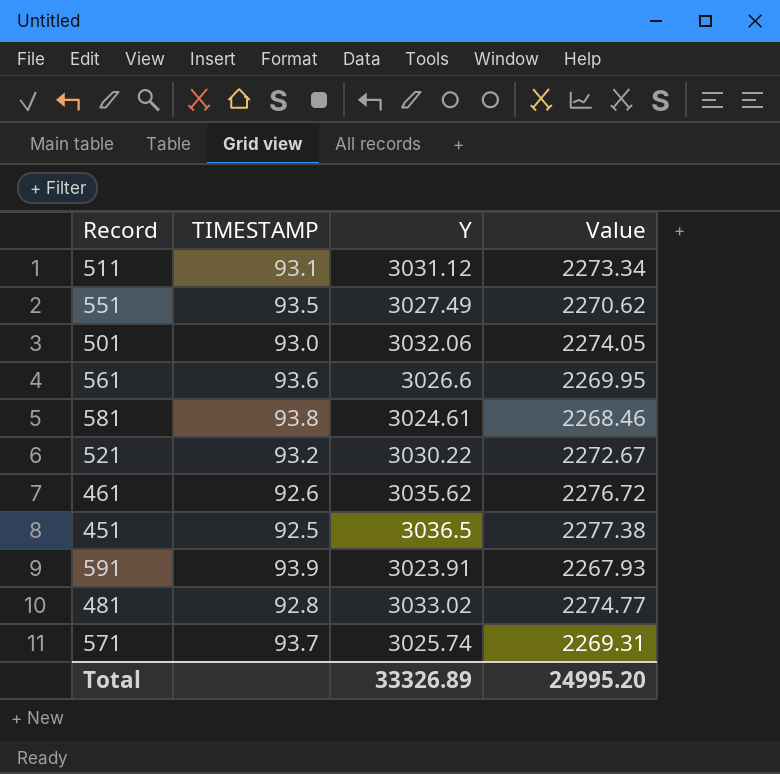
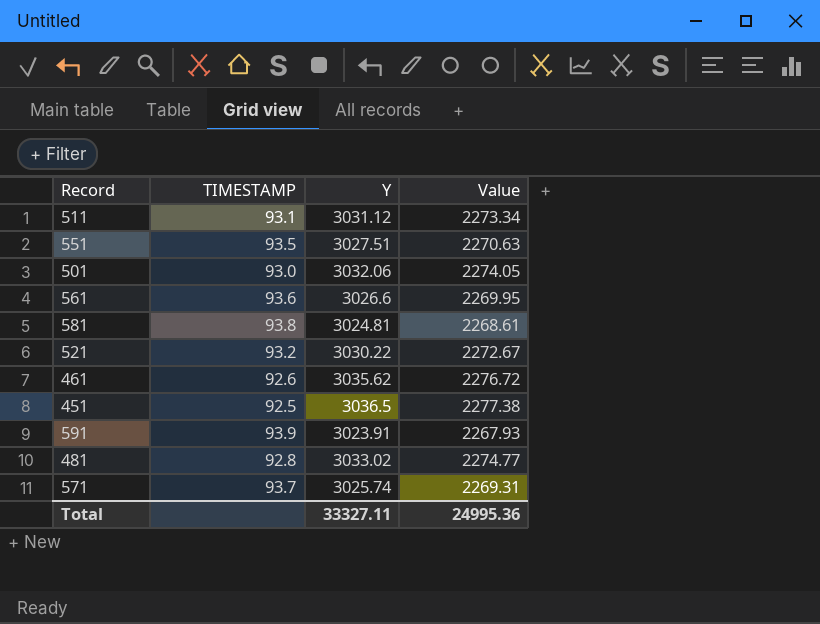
551 | Y: 3027.49 -> 3027.51
551 | Value: 2270.62 -> 2270.63
581 | Y: 3024.61 -> 3024.81
581 | Value: 2268.46 -> 2268.61
Total | Y: 33326.89 -> 33327.11
Total | Value: 24995.20 -> 24995.36

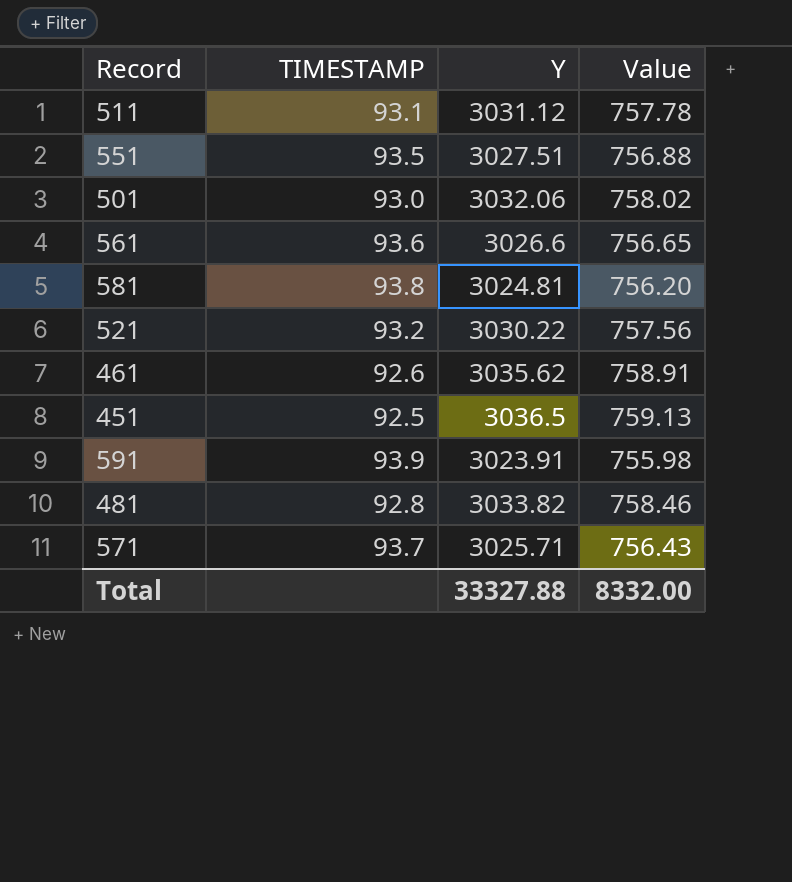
column Value | formula: [Y] * 0.75 -> [Y] * 0.25
481 | Y: 3033.02 -> 3033.82
571 | Y: 3025.74 -> 3025.71
Total | Y: 33327.11 -> 33327.88
Total | Value: 24995.36 -> 8332.00

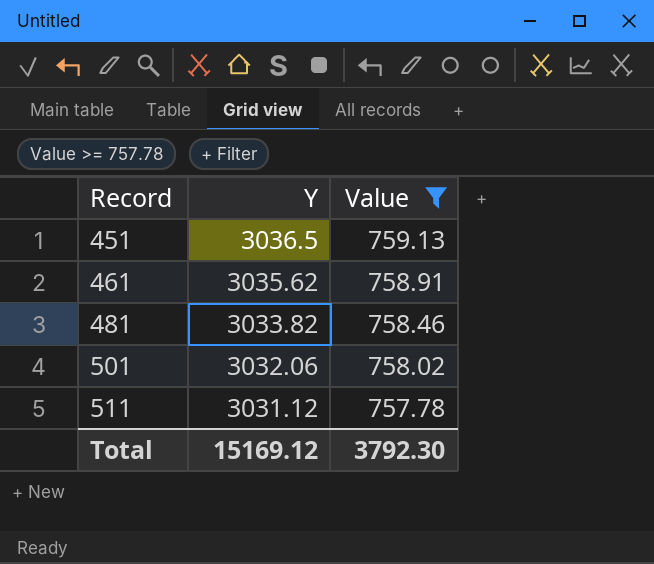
filter: none -> Value >= 757.78
row order: none -> Record ascending
column TIMESTAMP | position: 2 -> none
Total | Y: 33327.88 -> 15169.12
Total | Value: 8332.00 -> 3792.30

